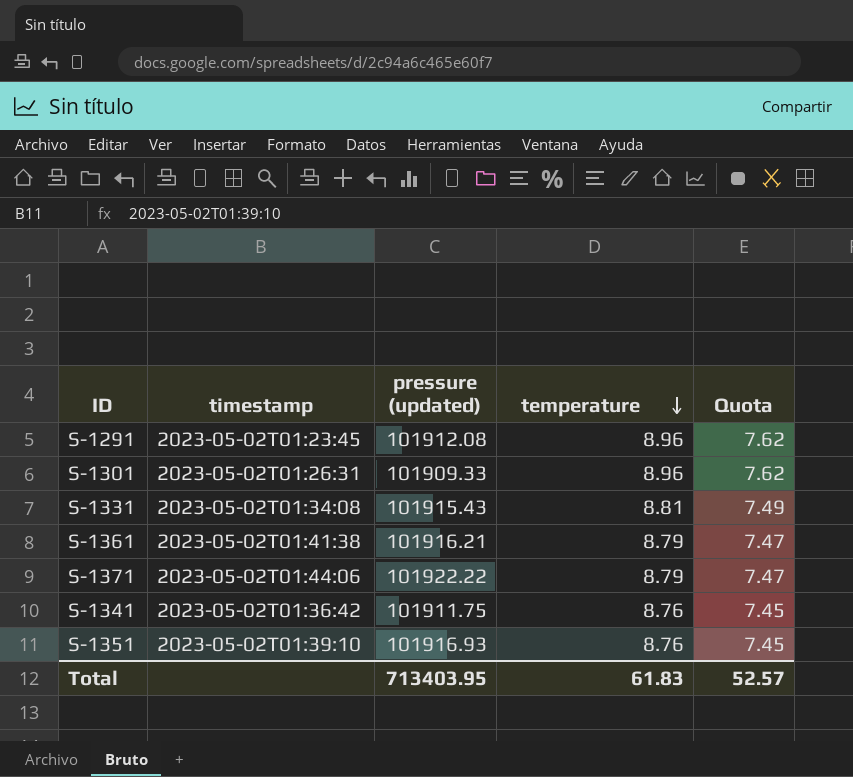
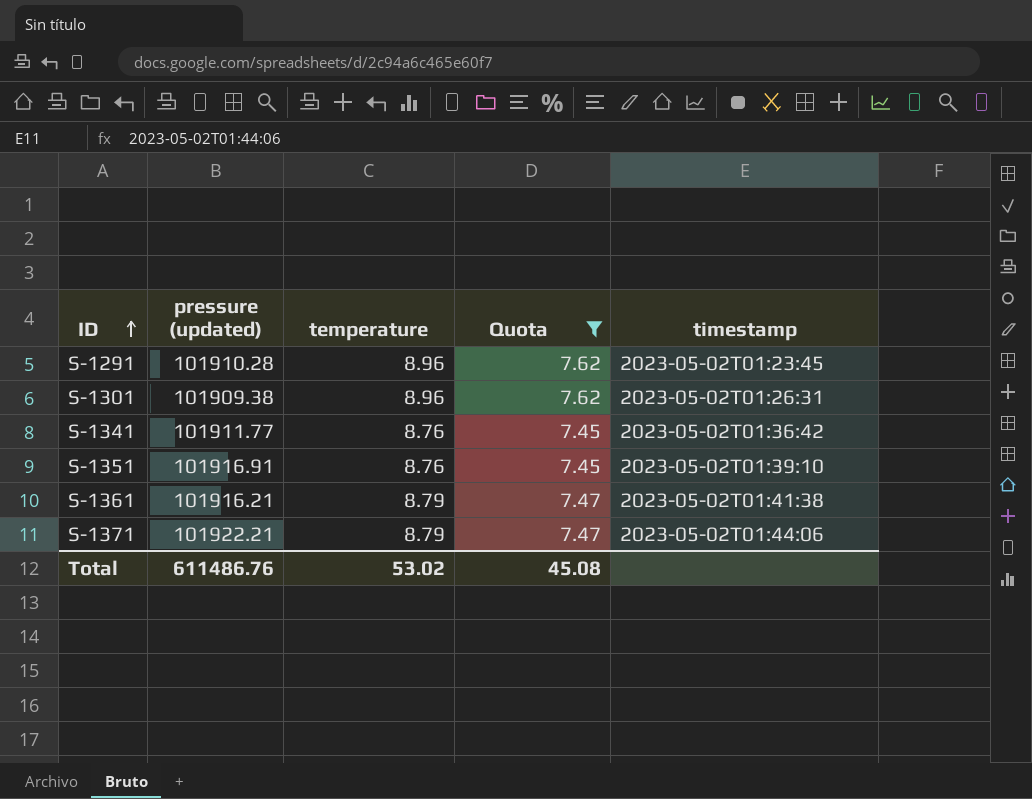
filter: none -> Quota != 7.49
row order: temperature descending -> ID ascending
column timestamp | position: 2 -> 5
S-1291 | pressure (updated): 101912.08 -> 101910.28
S-1301 | pressure (updated): 101909.33 -> 101909.38
S-1341 | pressure (updated): 101911.75 -> 101911.77
S-1351 | pressure (updated): 101916.93 -> 101916.91
S-1371 | pressure (updated): 101922.22 -> 101922.21
Total | pressure (updated): 713403.95 -> 611486.76
Total | temperature: 61.83 -> 53.02
Total | Quota: 52.57 -> 45.08

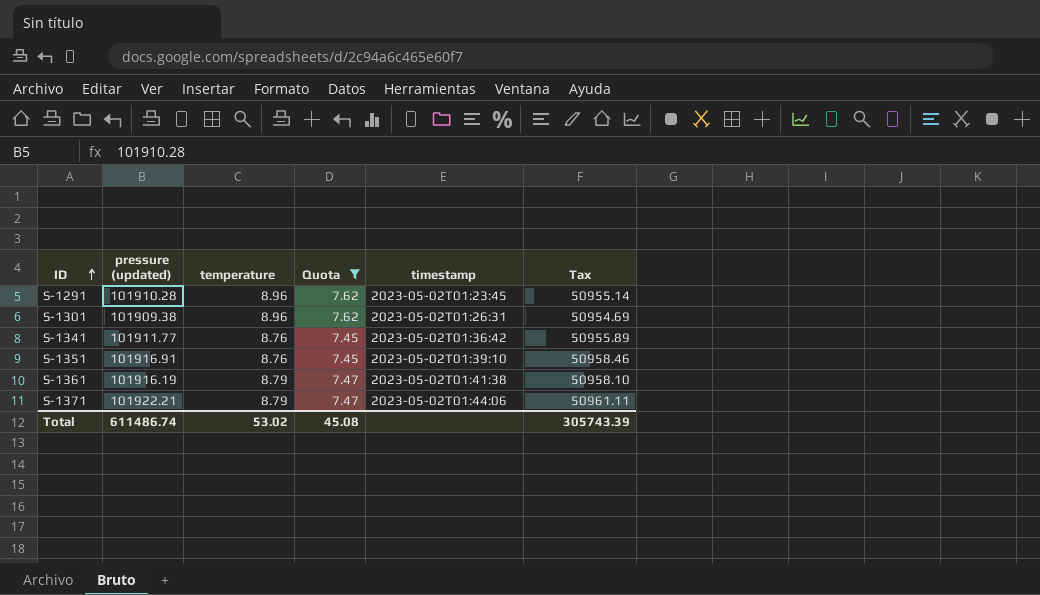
column Tax | formula: none -> [pressure (updated)] * 0.5
S-1361 | pressure (updated): 101916.21 -> 101916.19
Total | pressure (updated): 611486.76 -> 611486.74

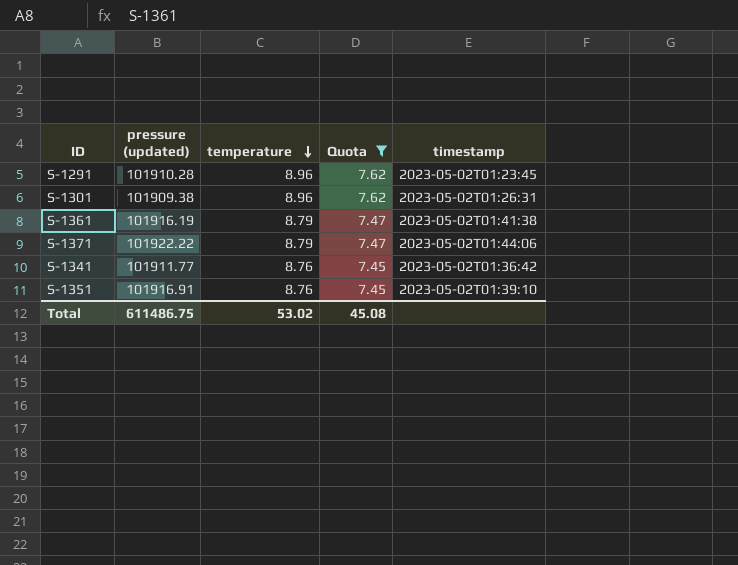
row order: ID ascending -> temperature descending
column Tax | formula: [pressure (updated)] * 0.5 -> none
S-1371 | pressure (updated): 101922.21 -> 101922.22
Total | pressure (updated): 611486.74 -> 611486.75

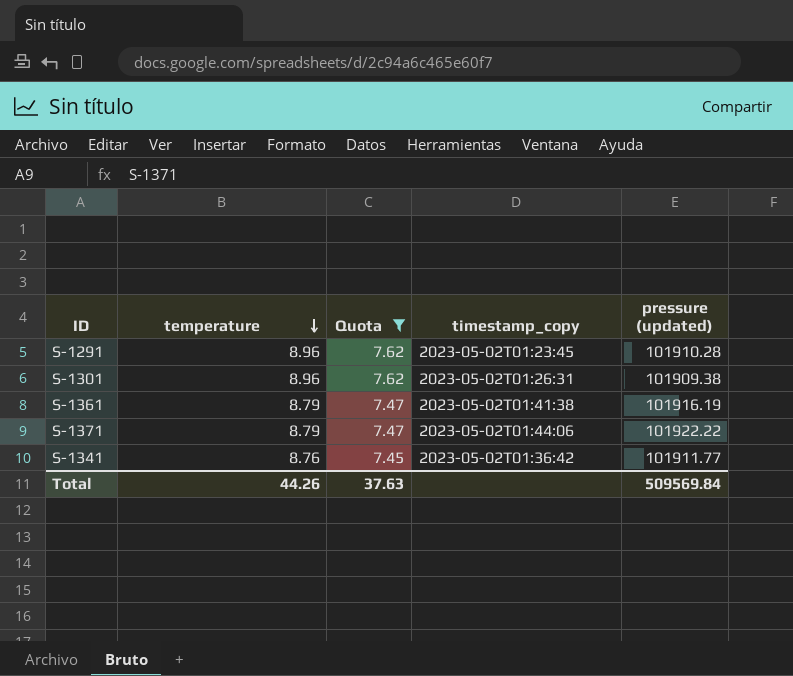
column name: timestamp -> timestamp_copy
column pressure (updated) | position: 2 -> 5
row S-1351: 101916.91 | 8.76 | 7.45 | 2023-05-02T01:39:10 -> none
Total | temperature: 53.02 -> 44.26
Total | Quota: 45.08 -> 37.63
Total | pressure (updated): 611486.75 -> 509569.84

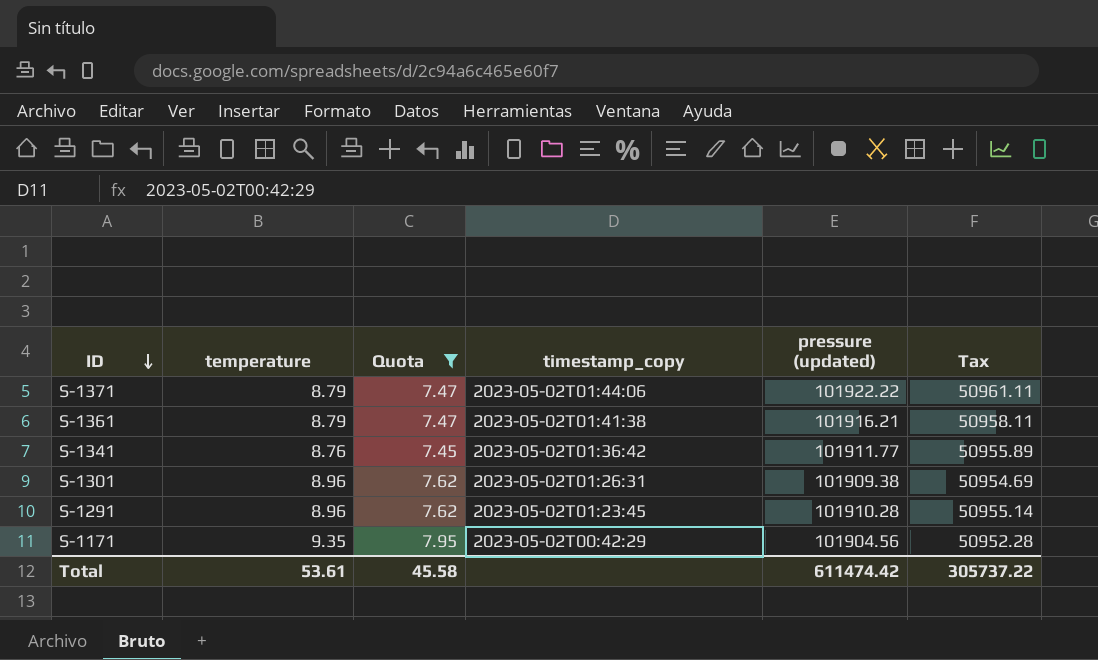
row order: temperature descending -> ID descending
column Tax | formula: none -> [pressure (updated)] * 0.5
S-1361 | pressure (updated): 101916.19 -> 101916.21
row S-1171: none -> 9.35 | 7.95 | 2023-05-02T00:42:29 | 101904.56 | 50952.28
Total | temperature: 44.26 -> 53.61
Total | Quota: 37.63 -> 45.58
Total | pressure (updated): 509569.84 -> 611474.42

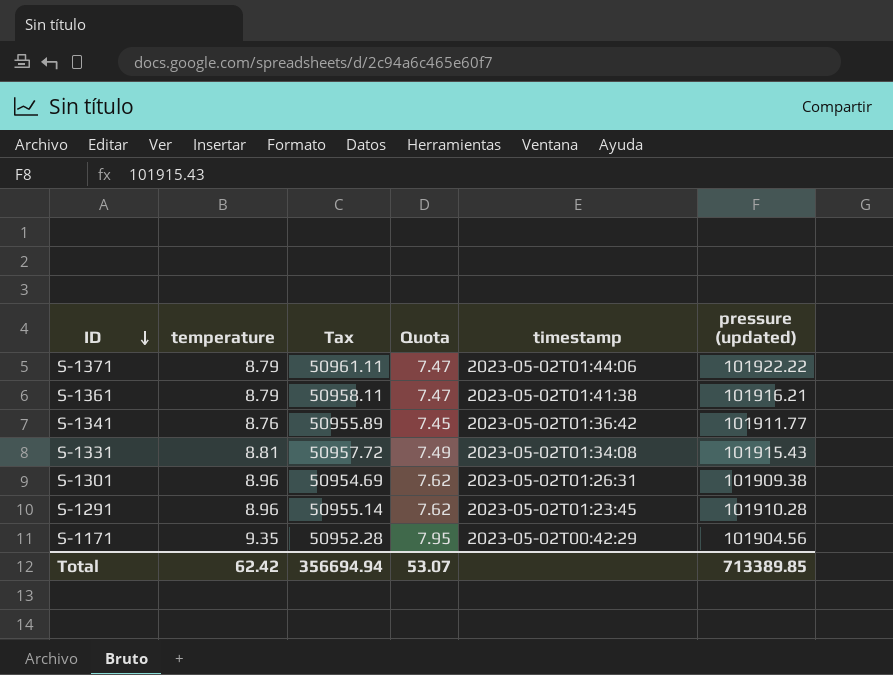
filter: Quota != 7.49 -> none
column Tax | position: 6 -> 3
column name: timestamp_copy -> timestamp
Total | temperature: 53.61 -> 62.42
Total | Tax: 305737.22 -> 356694.94
Total | Quota: 45.58 -> 53.07
Total | pressure (updated): 611474.42 -> 713389.85

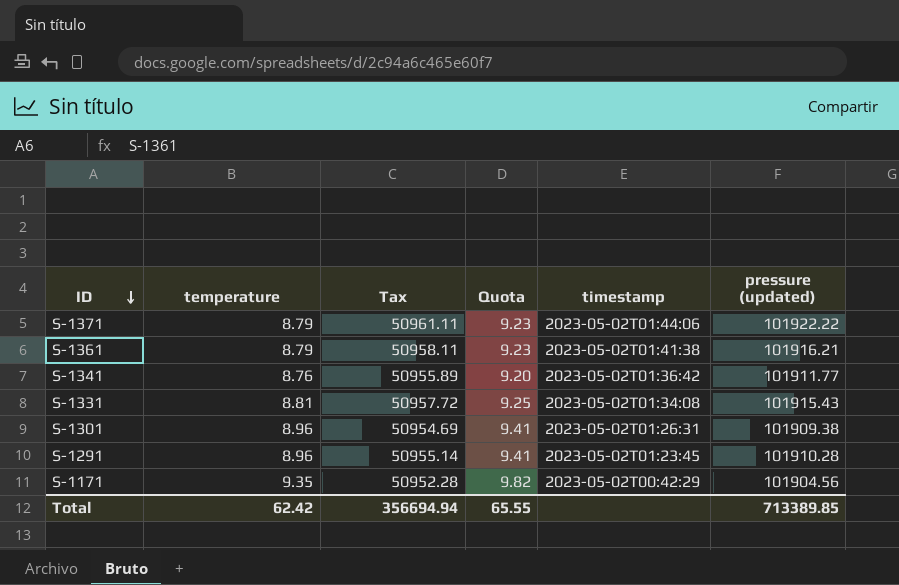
column Quota | formula: [temperature] * 0.85 -> [temperature] * 1.05
Total | Quota: 53.07 -> 65.55

